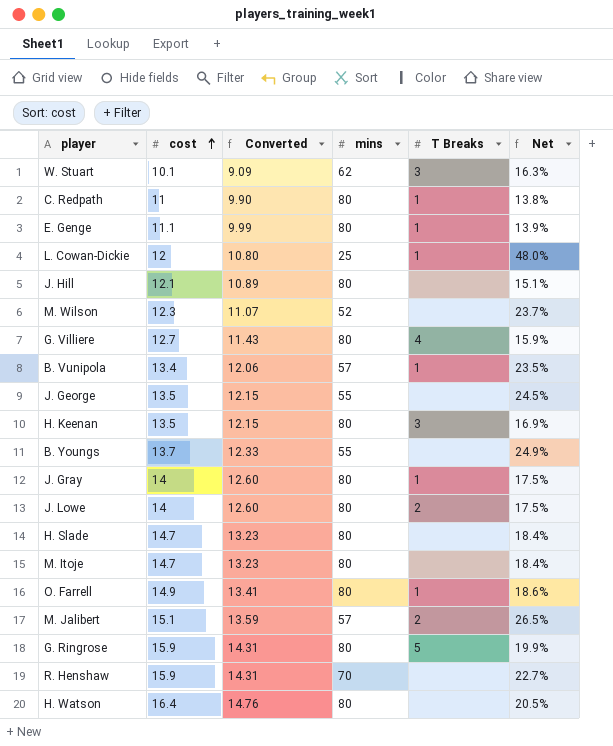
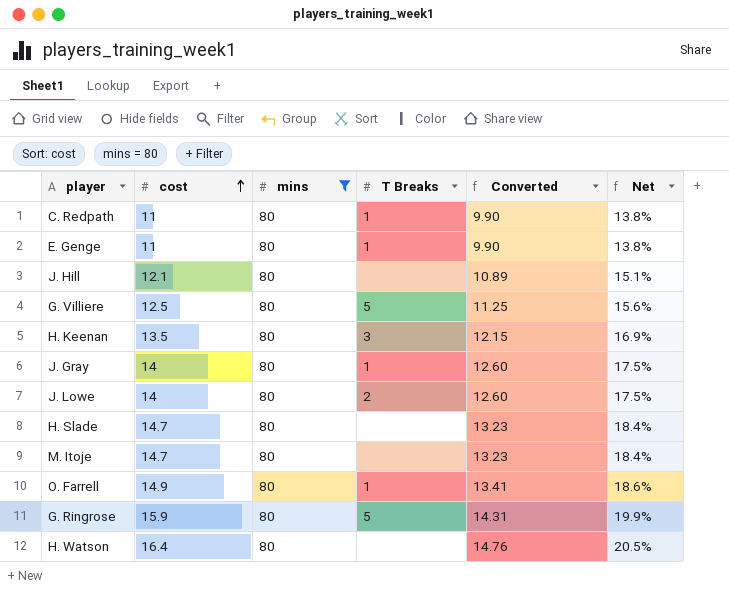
filter: none -> mins = 80
column Converted | position: 3 -> 5
E. Genge | cost: 11.1 -> 11
E. Genge | Converted: 9.99 -> 9.90
E. Genge | Net: 13.9% -> 13.8%
G. Villiere | cost: 12.7 -> 12.5
G. Villiere | T Breaks: 4 -> 5
G. Villiere | Converted: 11.43 -> 11.25
G. Villiere | Net: 15.9% -> 15.6%

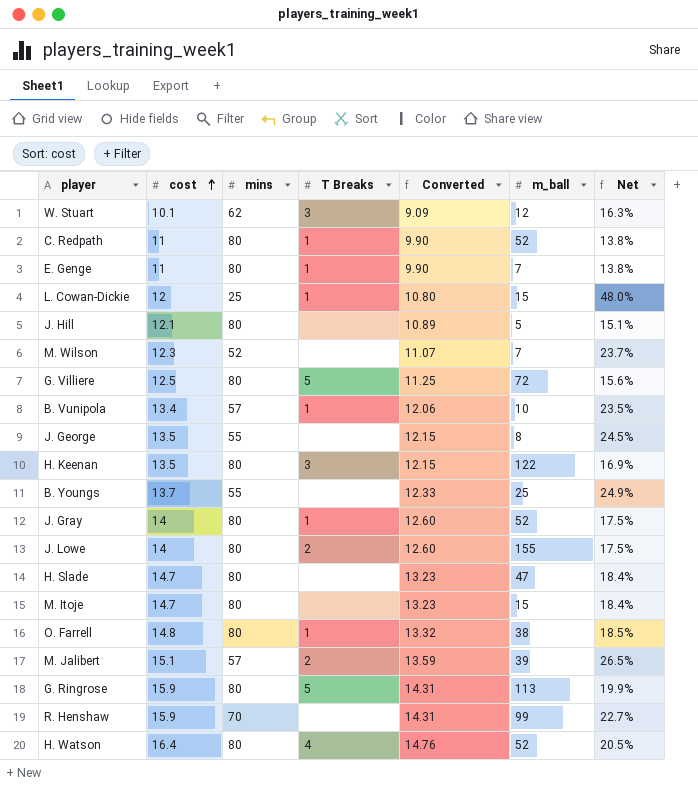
filter: mins = 80 -> none
column m_ball | position: none -> 6
O. Farrell | cost: 14.9 -> 14.8
O. Farrell | Converted: 13.41 -> 13.32
O. Farrell | Net: 18.6% -> 18.5%
H. Watson | T Breaks: none -> 4

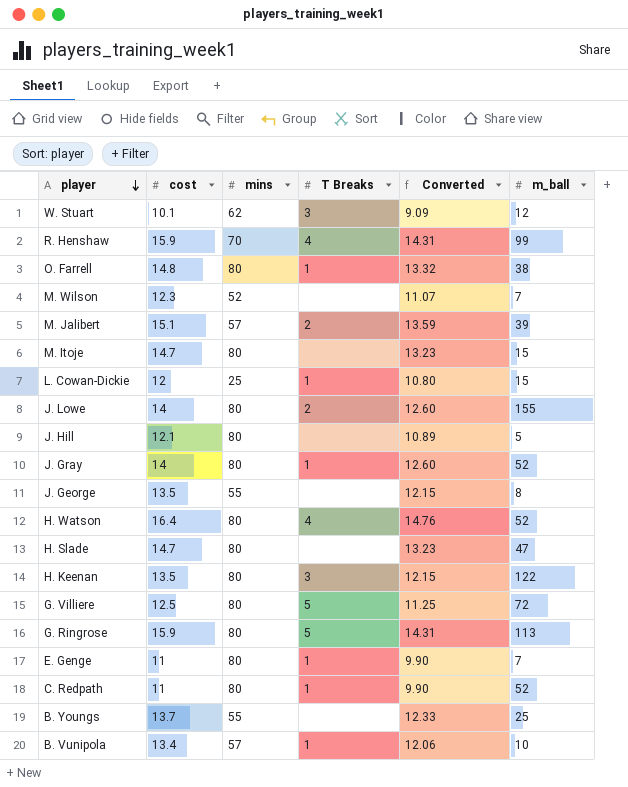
row order: cost ascending -> player descending
column Net | formula: [cost] / [mins] -> none
R. Henshaw | T Breaks: none -> 4

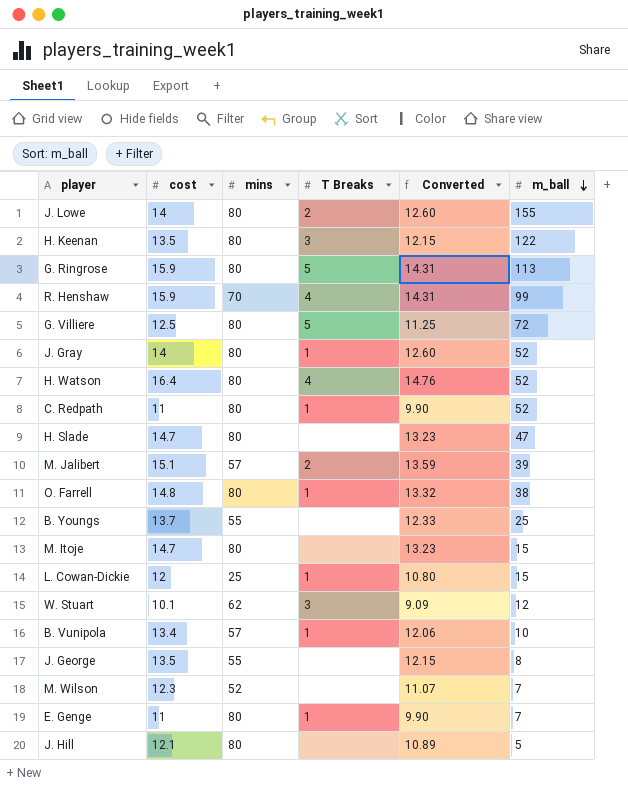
row order: player descending -> m_ball descending

